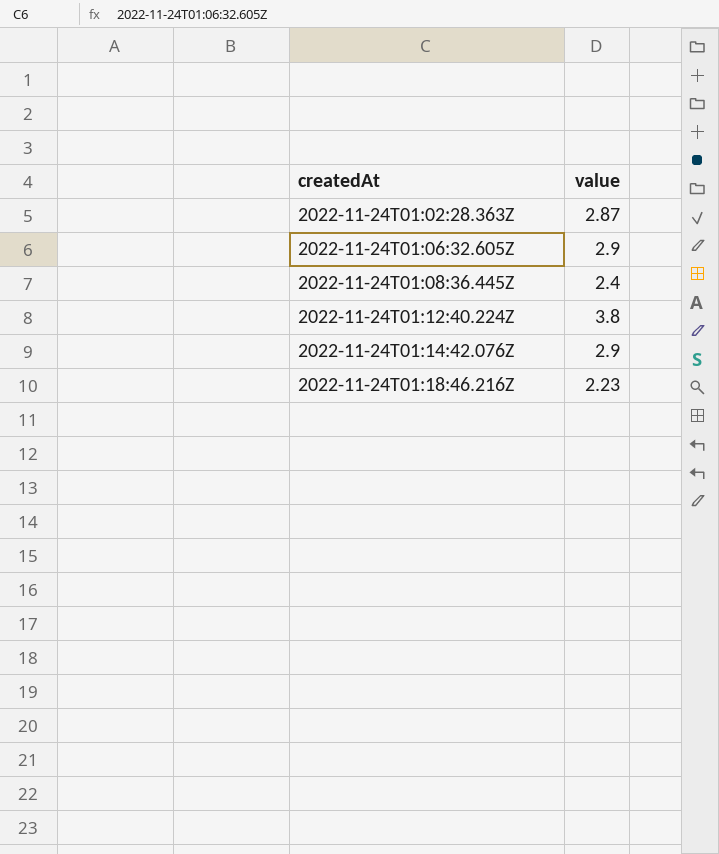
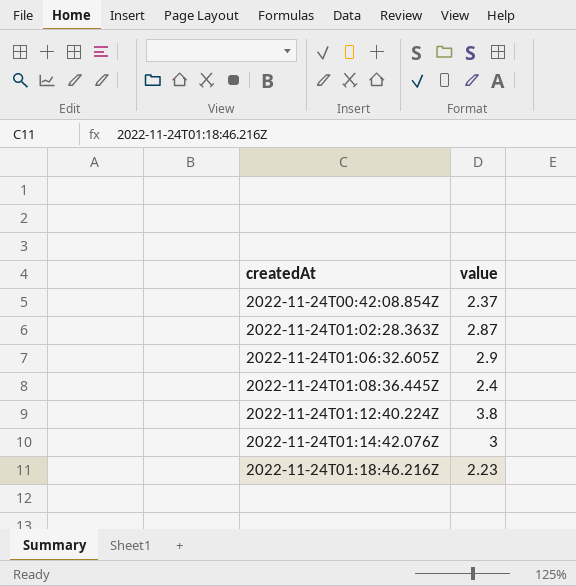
row 2022-11-24T00:42:08.854Z: none -> 2.37
2022-11-24T01:14:42.076Z | value: 2.9 -> 3

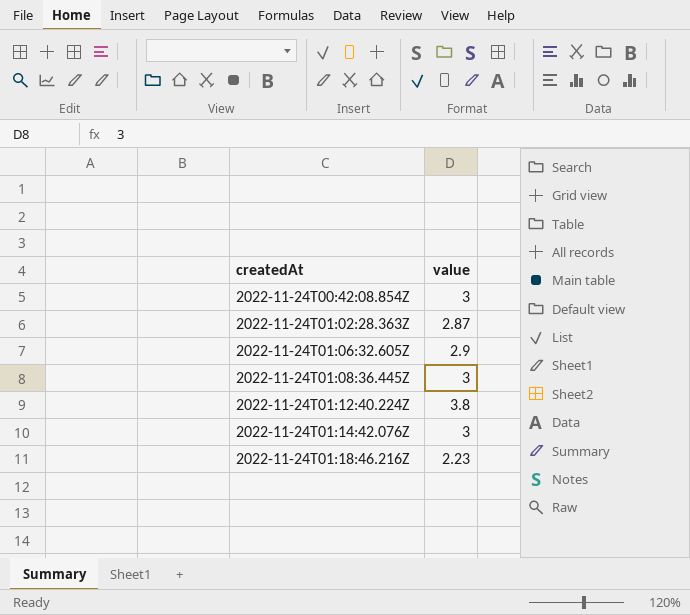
2022-11-24T00:42:08.854Z | value: 2.37 -> 3
2022-11-24T01:08:36.445Z | value: 2.4 -> 3

